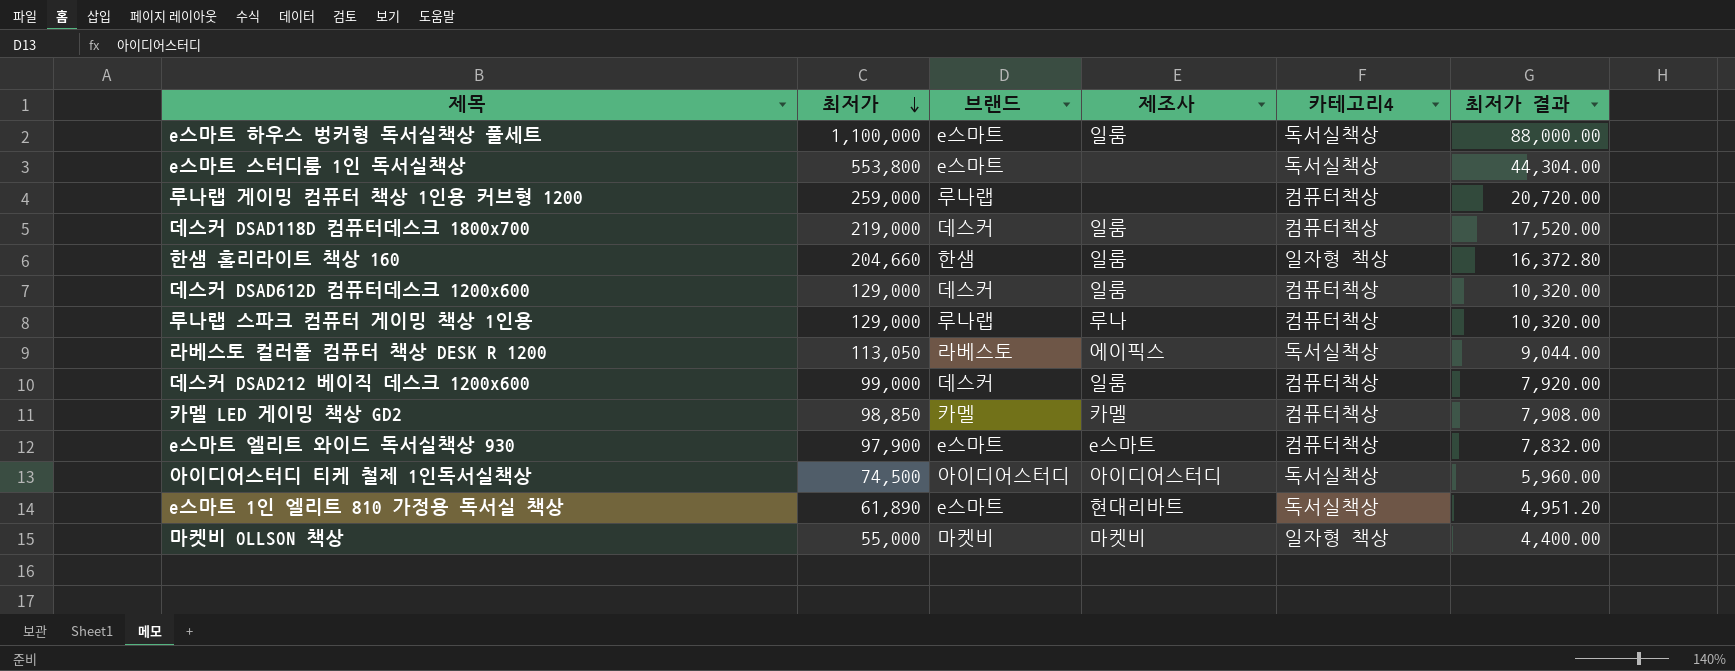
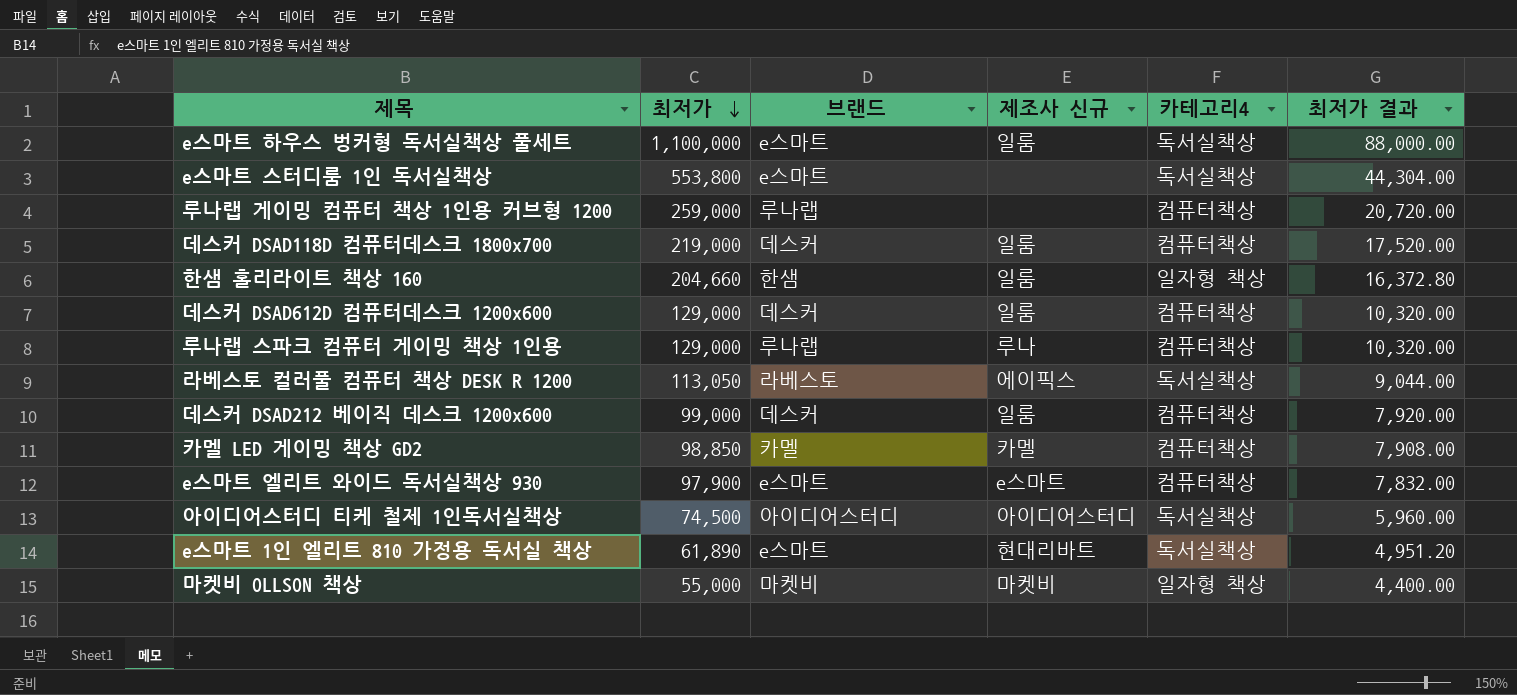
column name: 제조사 -> 제조사 신규

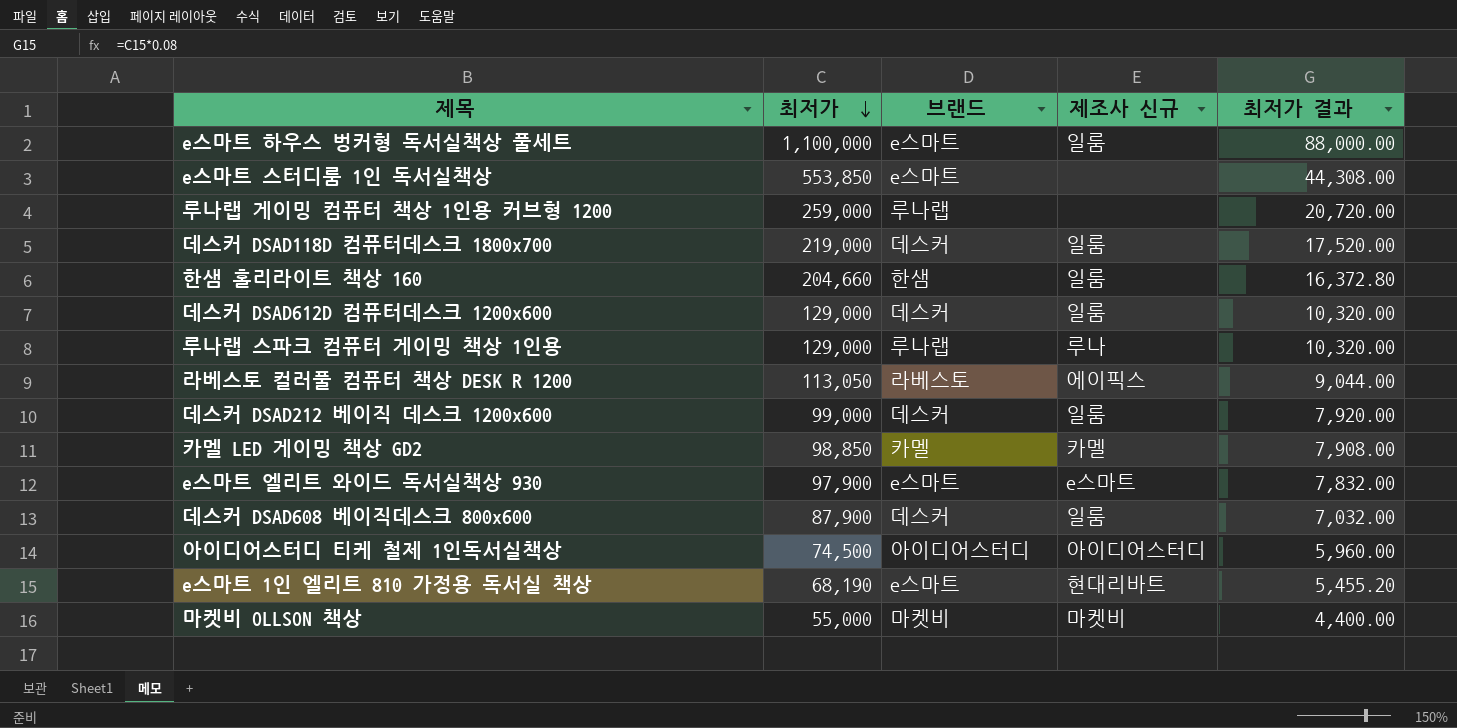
column 카테고리4 | position: 5 -> none
e스마트 스터디룸 1인 독서실책상 | 최저가: 553,800 -> 553,850
e스마트 스터디룸 1인 독서실책상 | 최저가 결과: 44,304.00 -> 44,308.00
row 데스커 DSAD608 베이직데스크 800x600: none -> 87,900 | 데스커 | 일룸 | 7,032.00
e스마트 1인 엘리트 810 가정용 독서실 책상 | 최저가: 61,890 -> 68,190
e스마트 1인 엘리트 810 가정용 독서실 책상 | 최저가 결과: 4,951.20 -> 5,455.20

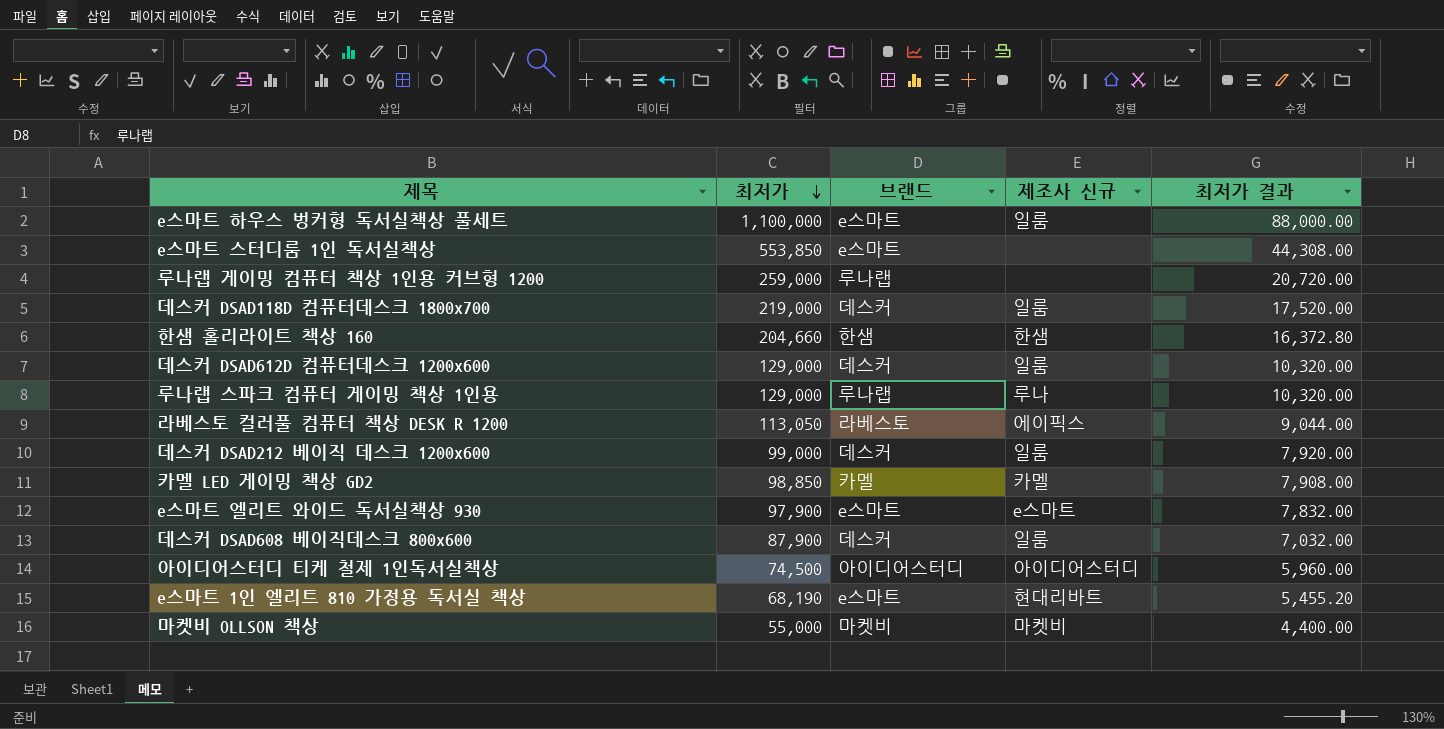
한샘 홀리라이트 책상 160 | 제조사 신규: 일룸 -> 한샘

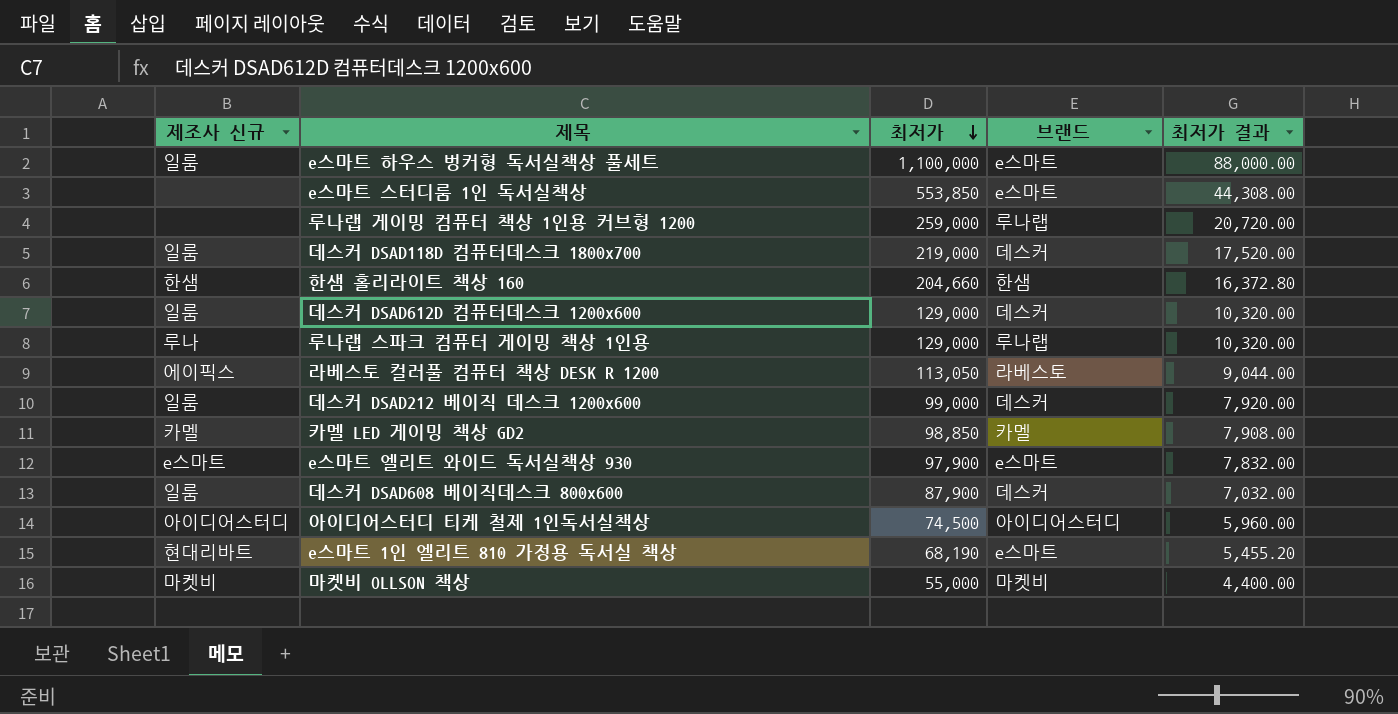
column 제조사 신규 | position: 4 -> 1

